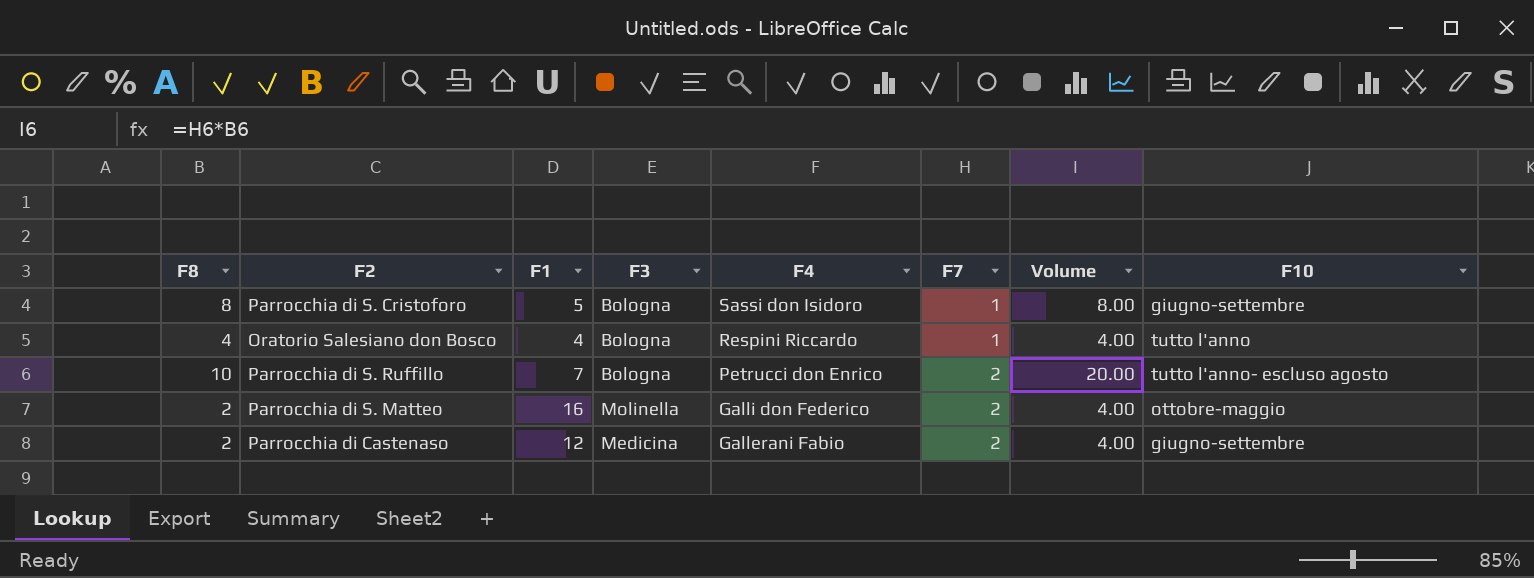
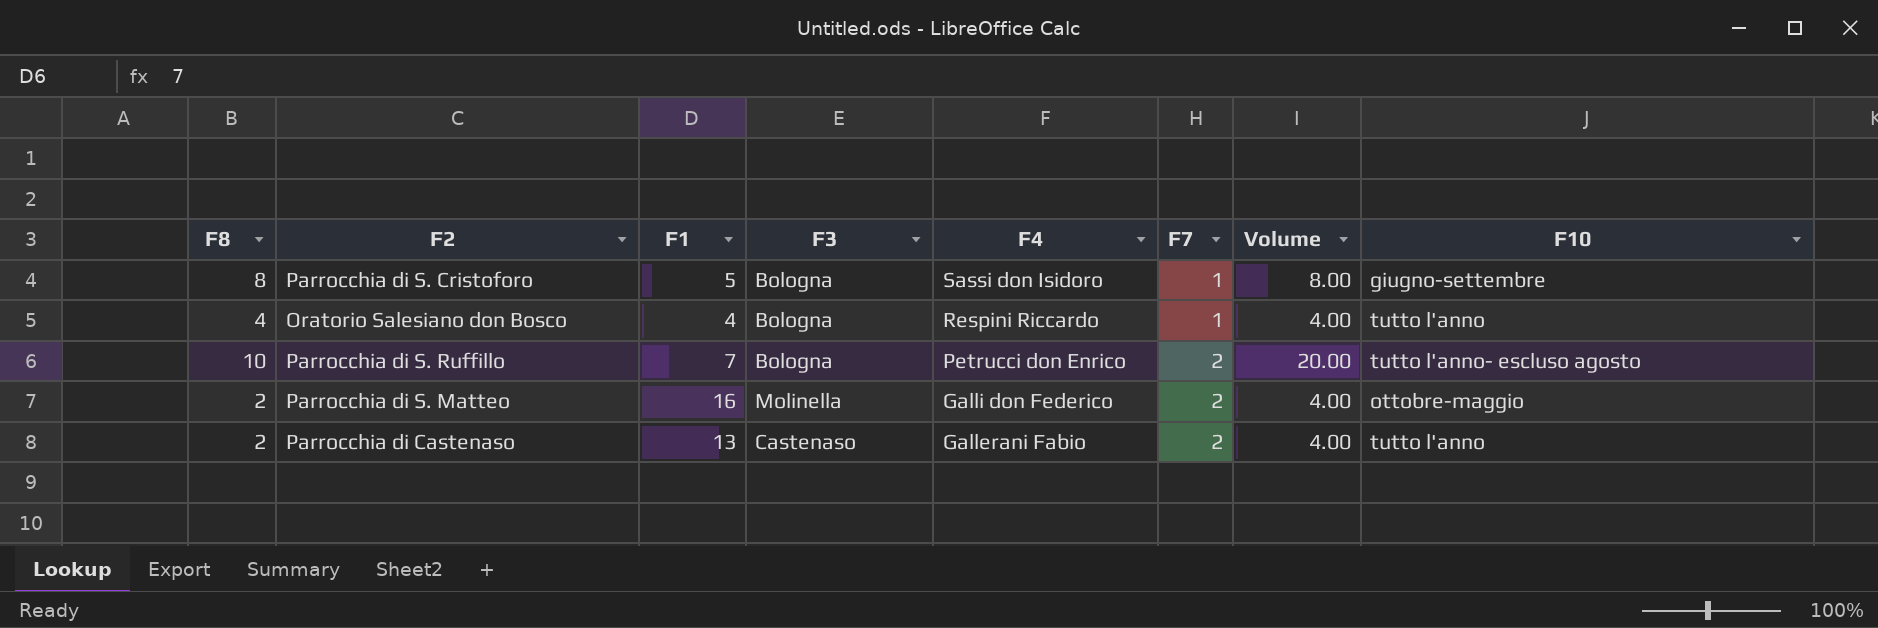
Parrocchia di Castenaso | F1: 12 -> 13
Parrocchia di Castenaso | F3: Medicina -> Castenaso
Parrocchia di Castenaso | F10: giugno-settembre -> tutto l'anno

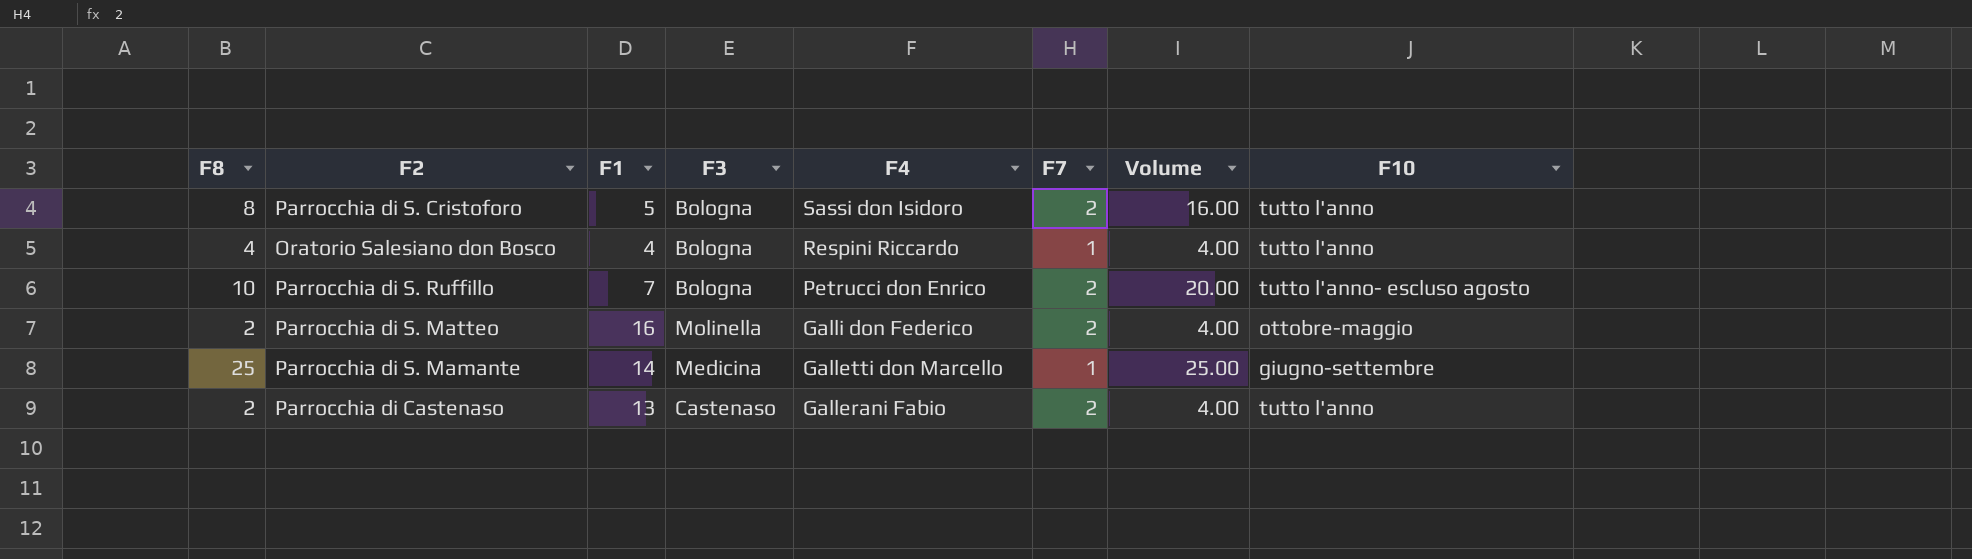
Parrocchia di S. Cristoforo | F7: 1 -> 2
Parrocchia di S. Cristoforo | Volume: 8.00 -> 16.00
Parrocchia di S. Cristoforo | F10: giugno-settembre -> tutto l'anno
row Parrocchia di S. Mamante: none -> 25 | 14 | Medicina | Galletti don Marcello | 1 | 25.00 | giugno-settembre

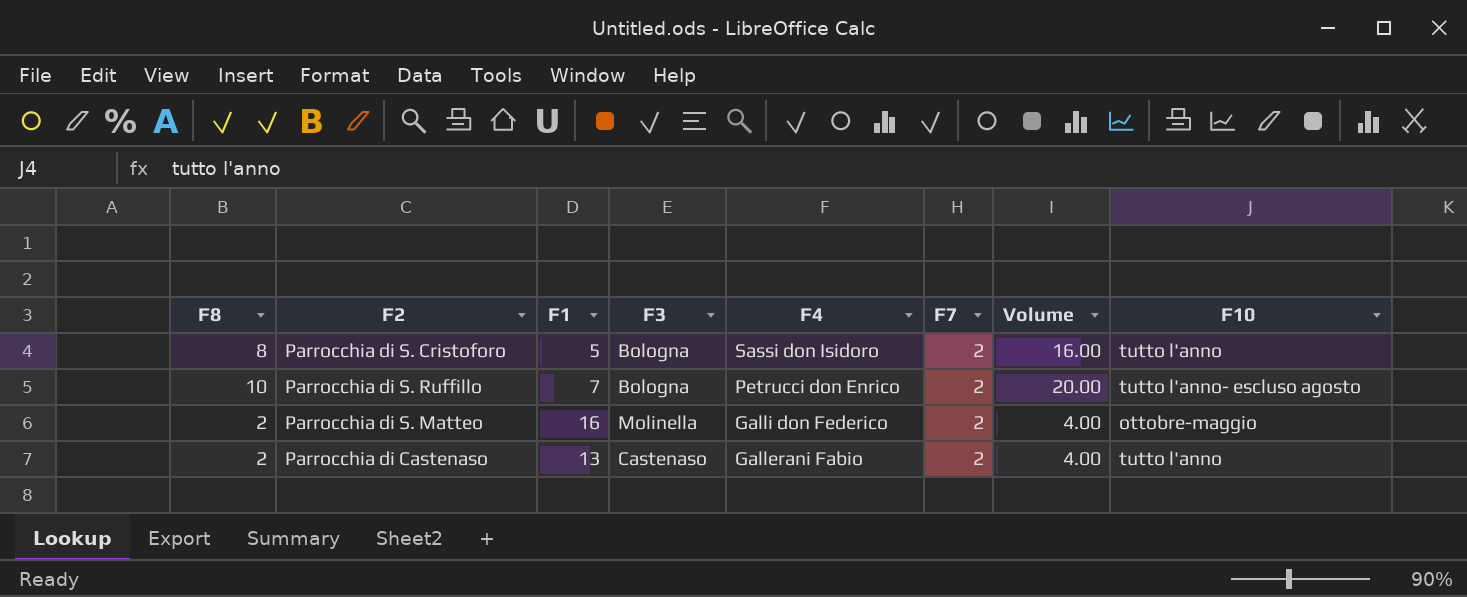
row Oratorio Salesiano don Bosco: 4 | 4 | Bologna | Respini Riccardo | 1 | 4.00 | tutto l'anno -> none
row Parrocchia di S. Mamante: 25 | 14 | Medicina | Galletti don Marcello | 1 | 25.00 | giugno-settembre -> none

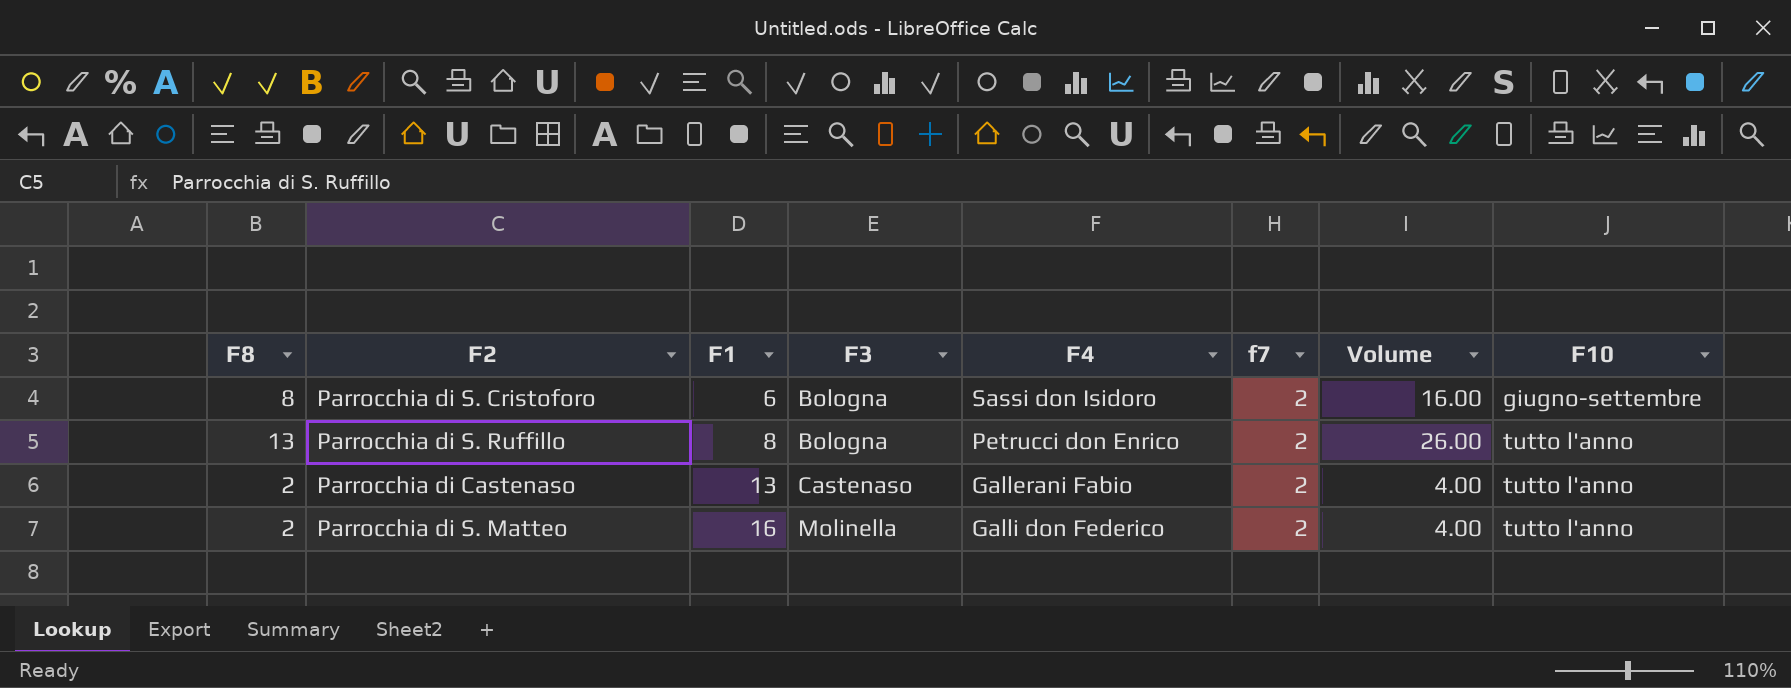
row order: F4 descending -> F1 ascending
column name: F7 -> f7
Parrocchia di S. Cristoforo | F1: 5 -> 6
Parrocchia di S. Cristoforo | F10: tutto l'anno -> giugno-settembre
Parrocchia di S. Ruffillo | F8: 10 -> 13
Parrocchia di S. Ruffillo | F1: 7 -> 8
Parrocchia di S. Ruffillo | Volume: 20.00 -> 26.00
Parrocchia di S. Ruffillo | F10: tutto l'anno- escluso agosto -> tutto l'anno
Parrocchia di S. Matteo | F10: ottobre-maggio -> tutto l'anno

